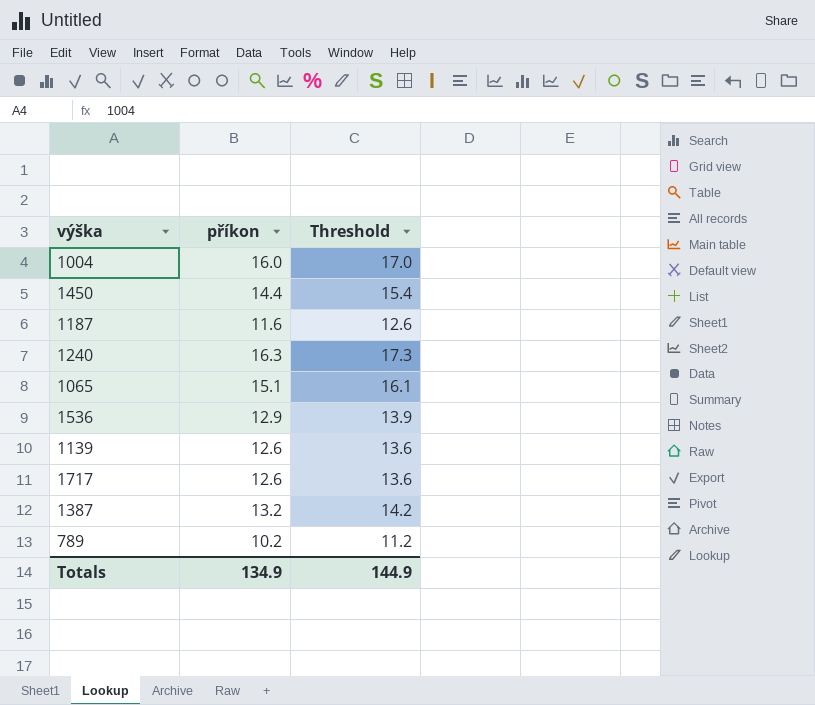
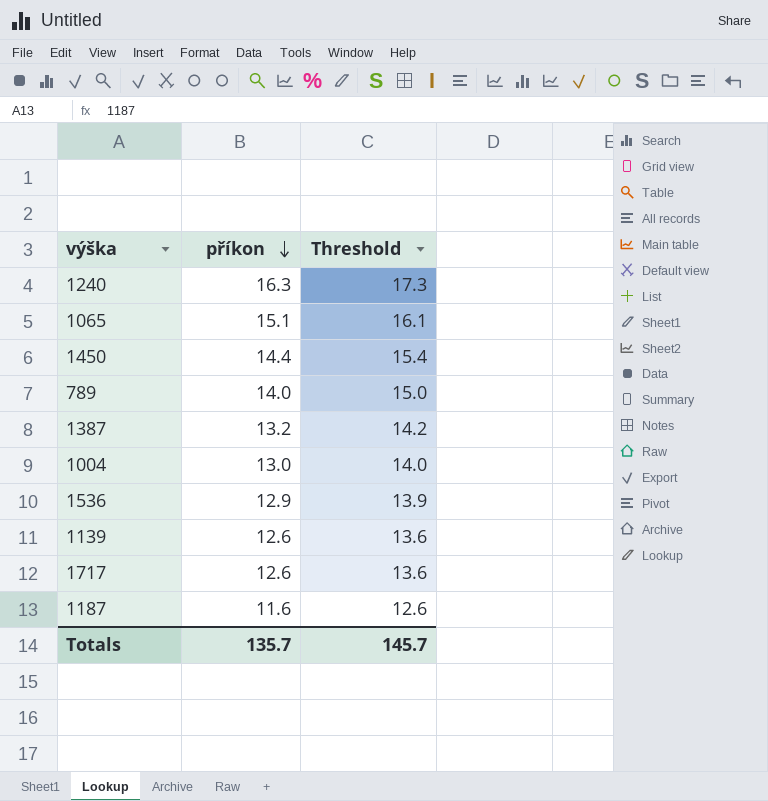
row order: none -> příkon descending
789 | příkon: 10.2 -> 14.0
789 | Threshold: 11.2 -> 15.0
1004 | příkon: 16.0 -> 13.0
1004 | Threshold: 17.0 -> 14.0
Totals | příkon: 134.9 -> 135.7
Totals | Threshold: 144.9 -> 145.7

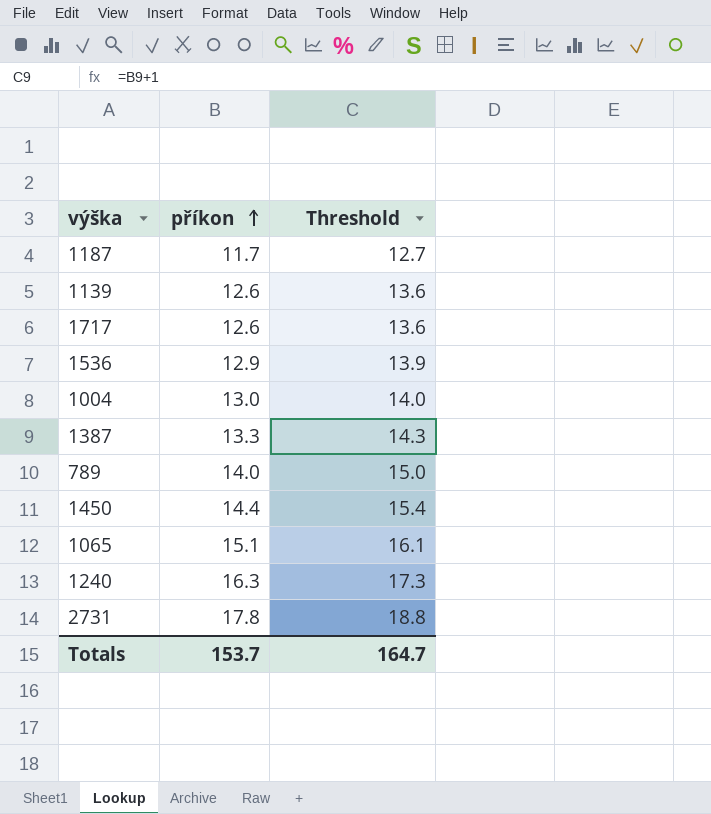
row order: příkon descending -> příkon ascending
1187 | příkon: 11.6 -> 11.7
1187 | Threshold: 12.6 -> 12.7
1387 | příkon: 13.2 -> 13.3
1387 | Threshold: 14.2 -> 14.3
row 2731: none -> 17.8 | 18.8
Totals | příkon: 135.7 -> 153.7
Totals | Threshold: 145.7 -> 164.7

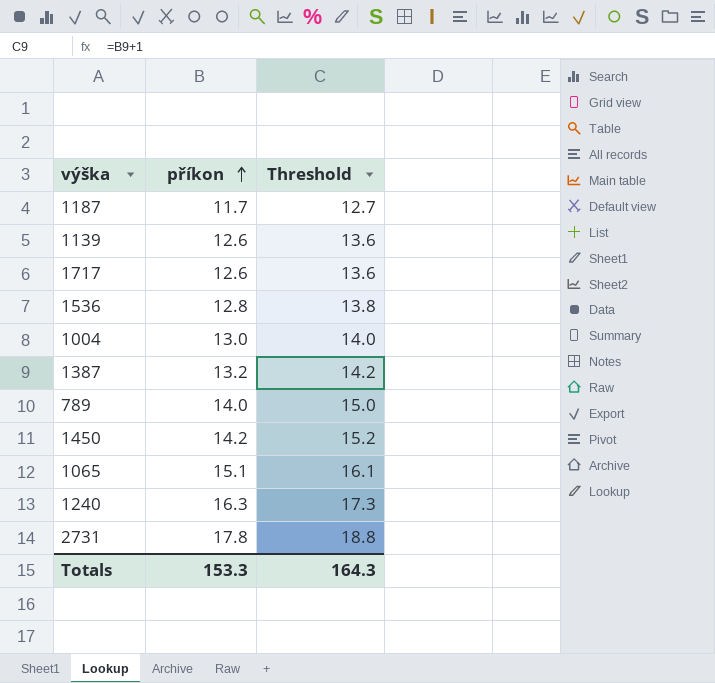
1536 | příkon: 12.9 -> 12.8
1536 | Threshold: 13.9 -> 13.8
1387 | příkon: 13.3 -> 13.2
1387 | Threshold: 14.3 -> 14.2
1450 | příkon: 14.4 -> 14.2
1450 | Threshold: 15.4 -> 15.2
Totals | příkon: 153.7 -> 153.3
Totals | Threshold: 164.7 -> 164.3

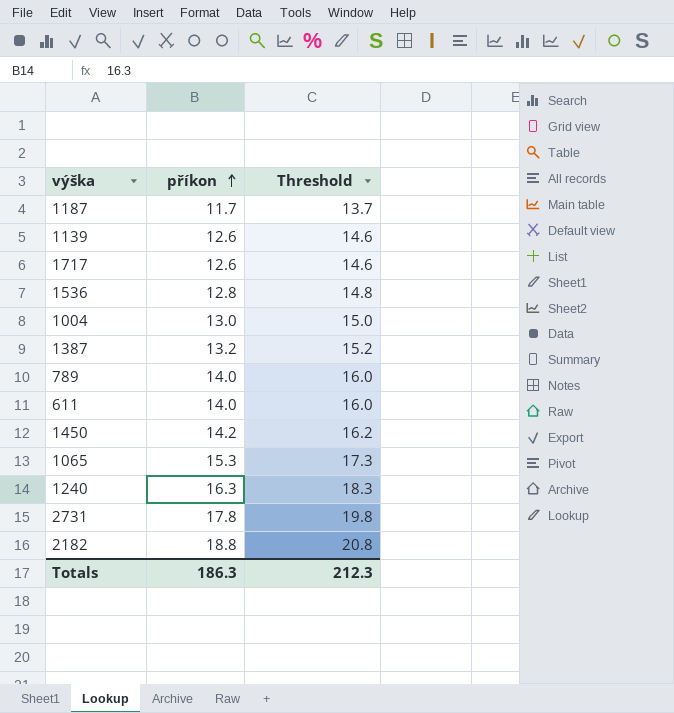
column Threshold | formula: [příkon] + 1 -> [příkon] + 2
row 611: none -> 14.0 | 16.0
1065 | příkon: 15.1 -> 15.3
row 2182: none -> 18.8 | 20.8
Totals | příkon: 153.3 -> 186.3
Totals | Threshold: 164.3 -> 212.3

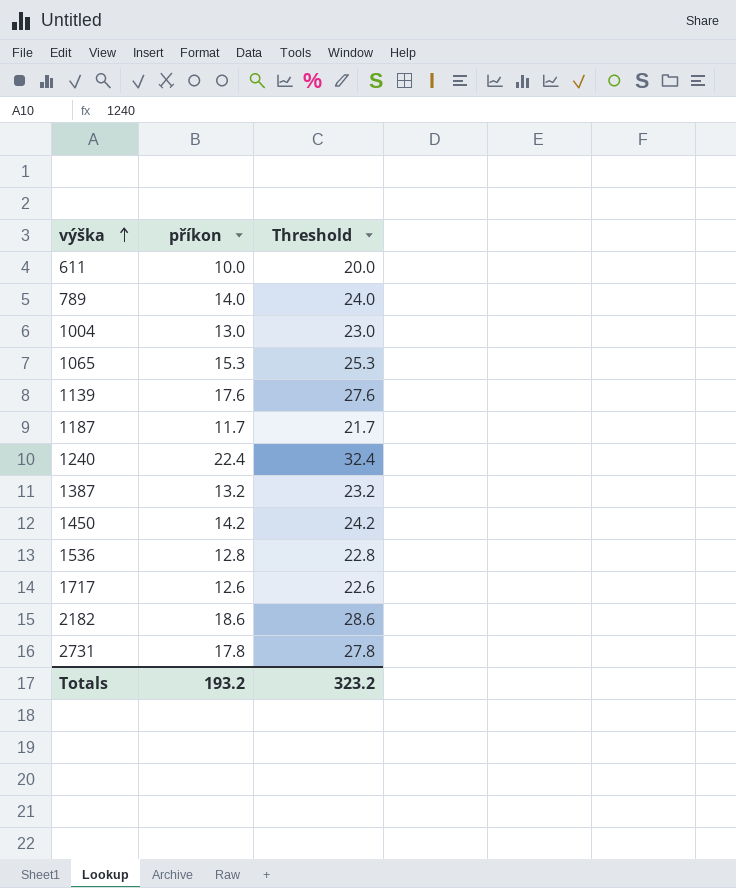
row order: příkon ascending -> výška ascending
column Threshold | formula: [příkon] + 2 -> [příkon] + 10
611 | příkon: 14.0 -> 10.0
1139 | příkon: 12.6 -> 17.6
1240 | příkon: 16.3 -> 22.4
2182 | příkon: 18.8 -> 18.6
Totals | příkon: 186.3 -> 193.2
Totals | Threshold: 212.3 -> 323.2

